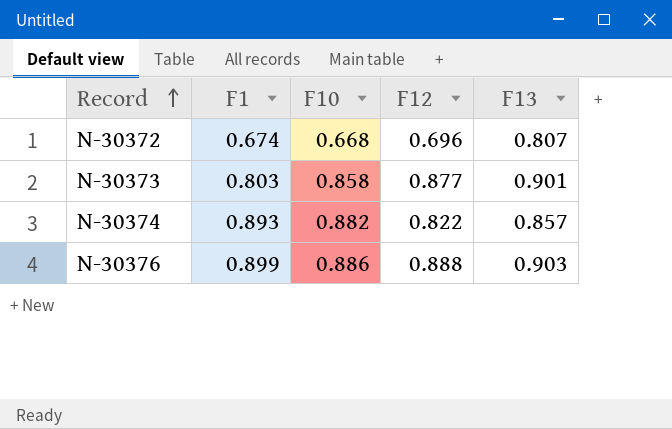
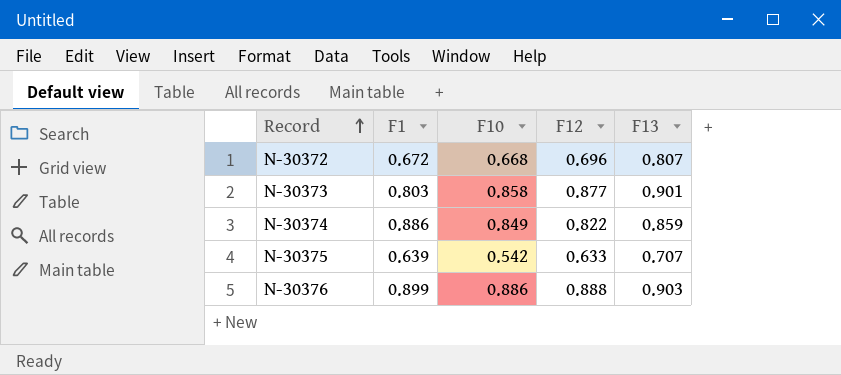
N-30372 | F1: 0.674 -> 0.672
N-30374 | F1: 0.893 -> 0.886
N-30374 | F10: 0.882 -> 0.849
N-30374 | F13: 0.857 -> 0.859
row N-30375: none -> 0.639 | 0.542 | 0.633 | 0.707

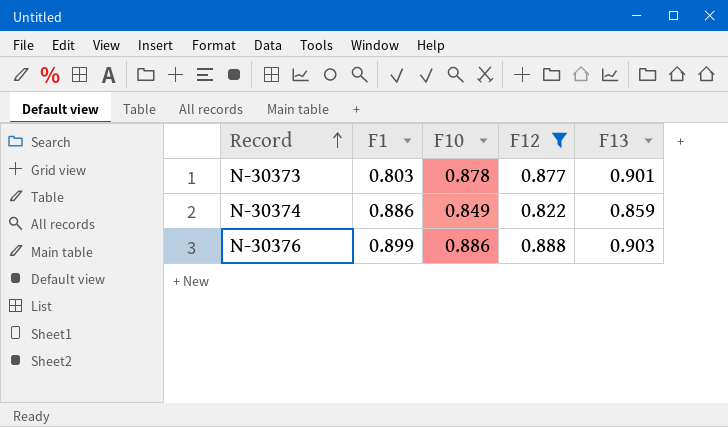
filter: none -> F12 >= 0.822
N-30373 | F10: 0.858 -> 0.878

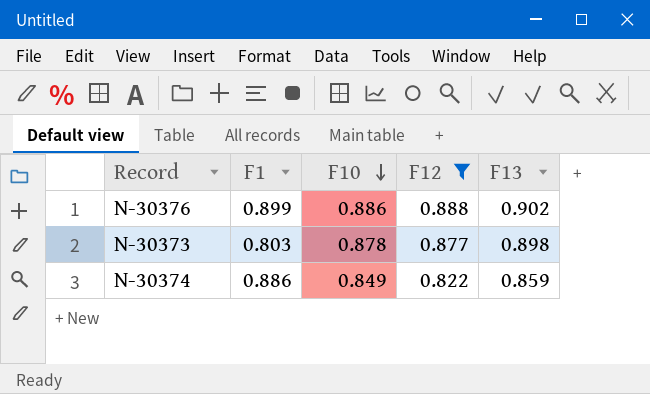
row order: Record ascending -> F10 descending
N-30376 | F13: 0.903 -> 0.902
N-30373 | F13: 0.901 -> 0.898

